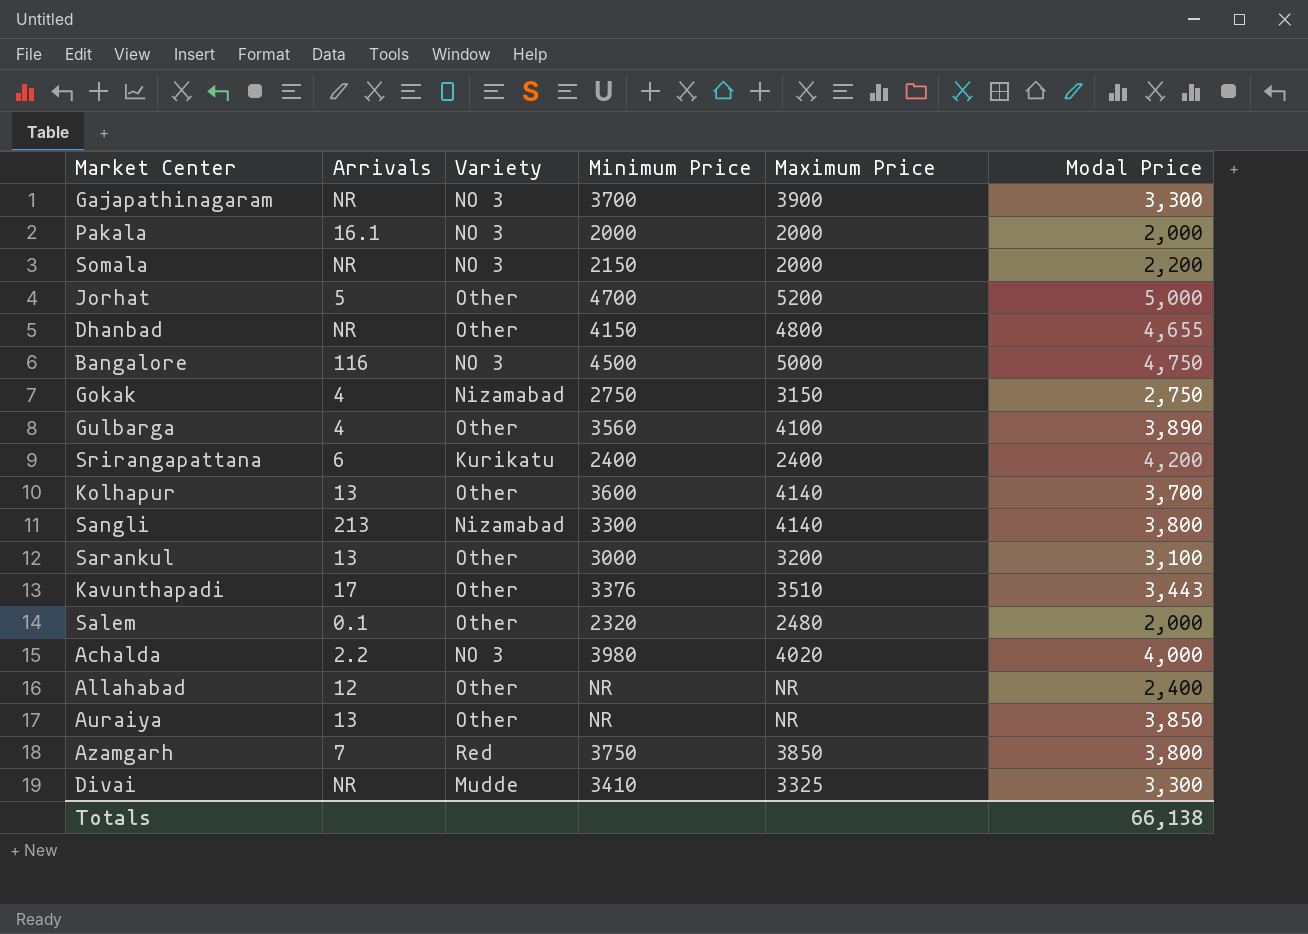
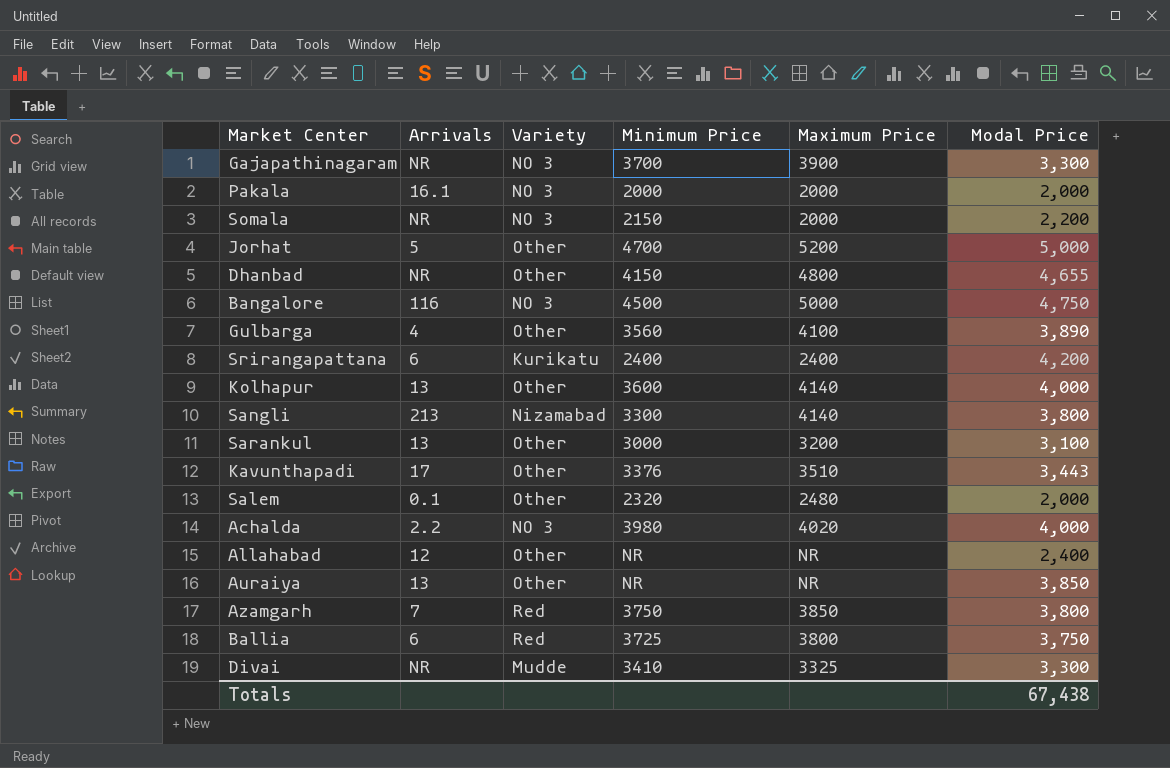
row Gokak: 4 | Nizamabad | 2750 | 3150 | 2,750 -> none
Kolhapur | Modal Price: 3,700 -> 4,000
row Ballia: none -> 6 | Red | 3725 | 3800 | 3,750
Totals | Modal Price: 66,138 -> 67,438

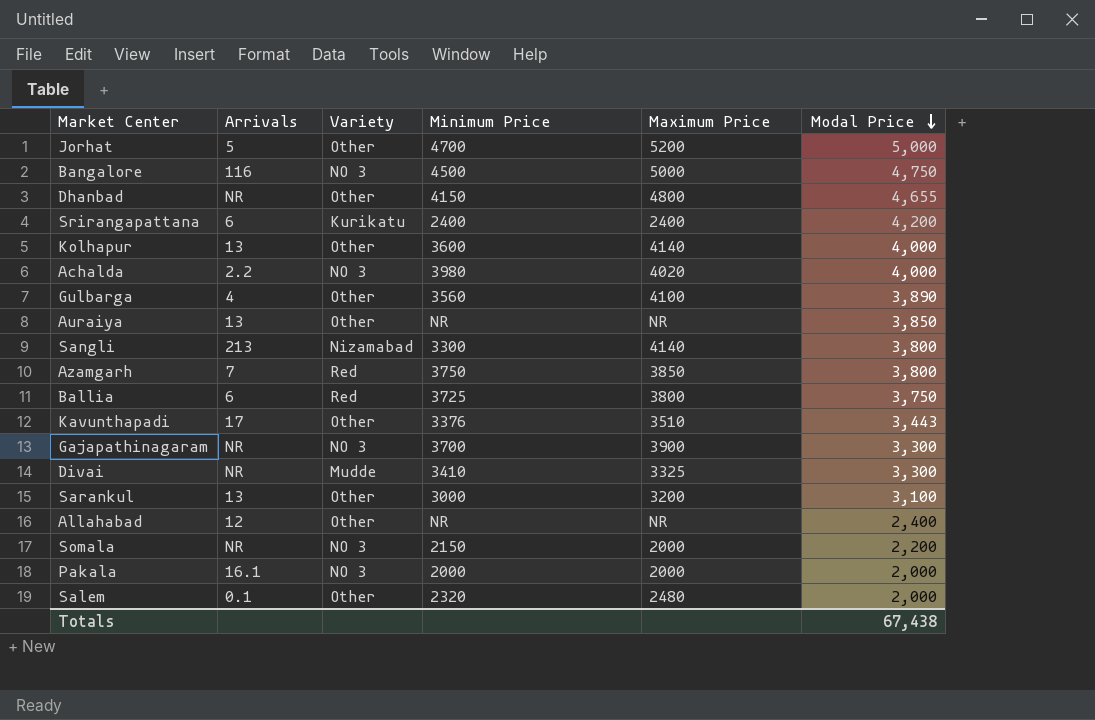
row order: none -> Modal Price descending

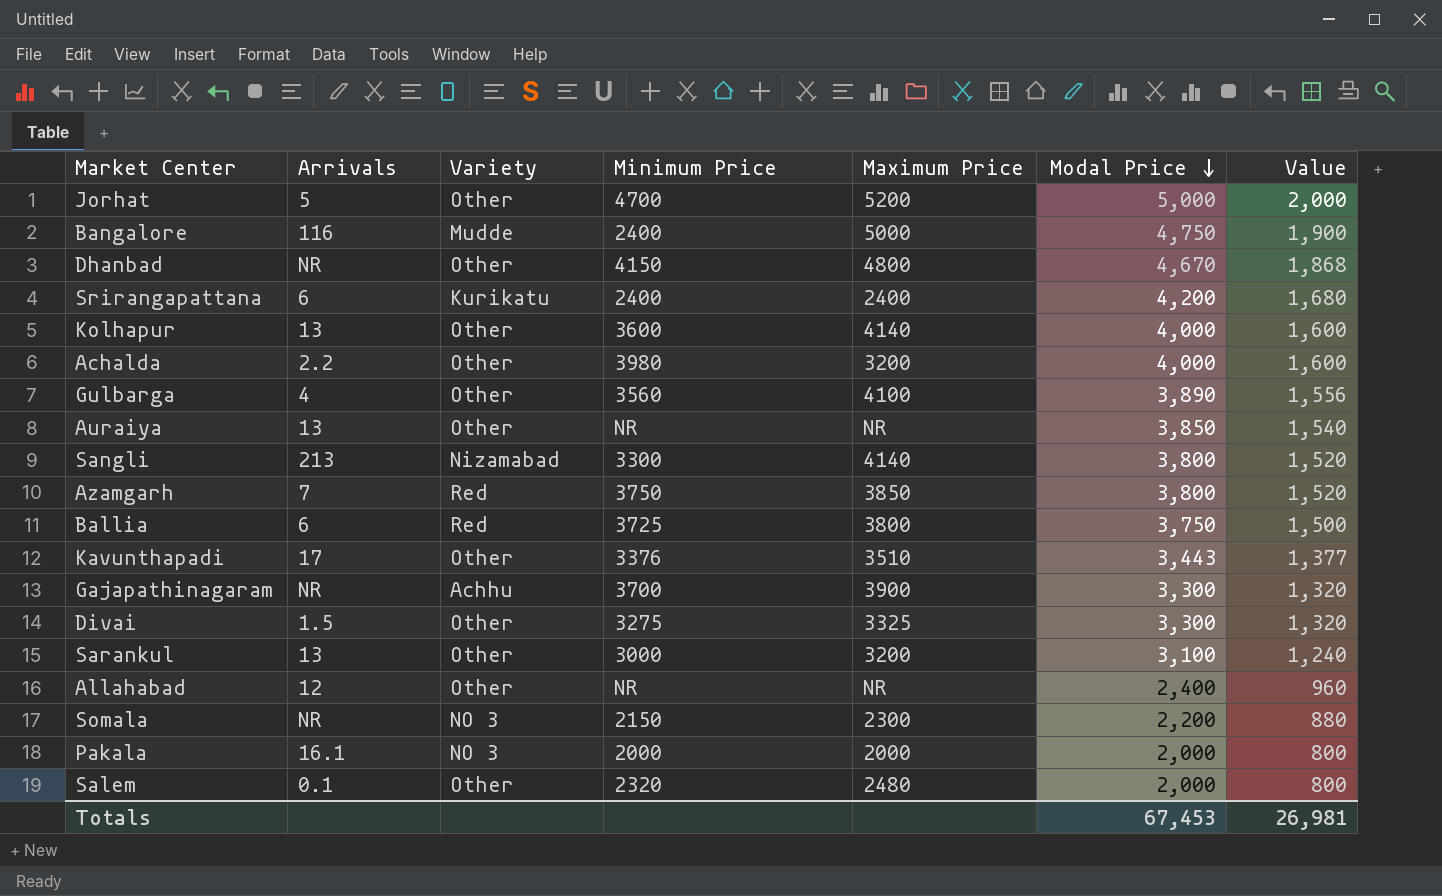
column Value | formula: none -> [Modal Price] * 0.4
Bangalore | Variety: NO 3 -> Mudde
Bangalore | Minimum Price: 4500 -> 2400
Dhanbad | Modal Price: 4,655 -> 4,670
Achalda | Variety: NO 3 -> Other
Achalda | Maximum Price: 4020 -> 3200
Gajapathinagaram | Variety: NO 3 -> Achhu
Divai | Arrivals: NR -> 1.5
Divai | Variety: Mudde -> Other
Divai | Minimum Price: 3410 -> 3275
Somala | Maximum Price: 2000 -> 2300
Totals | Modal Price: 67,438 -> 67,453

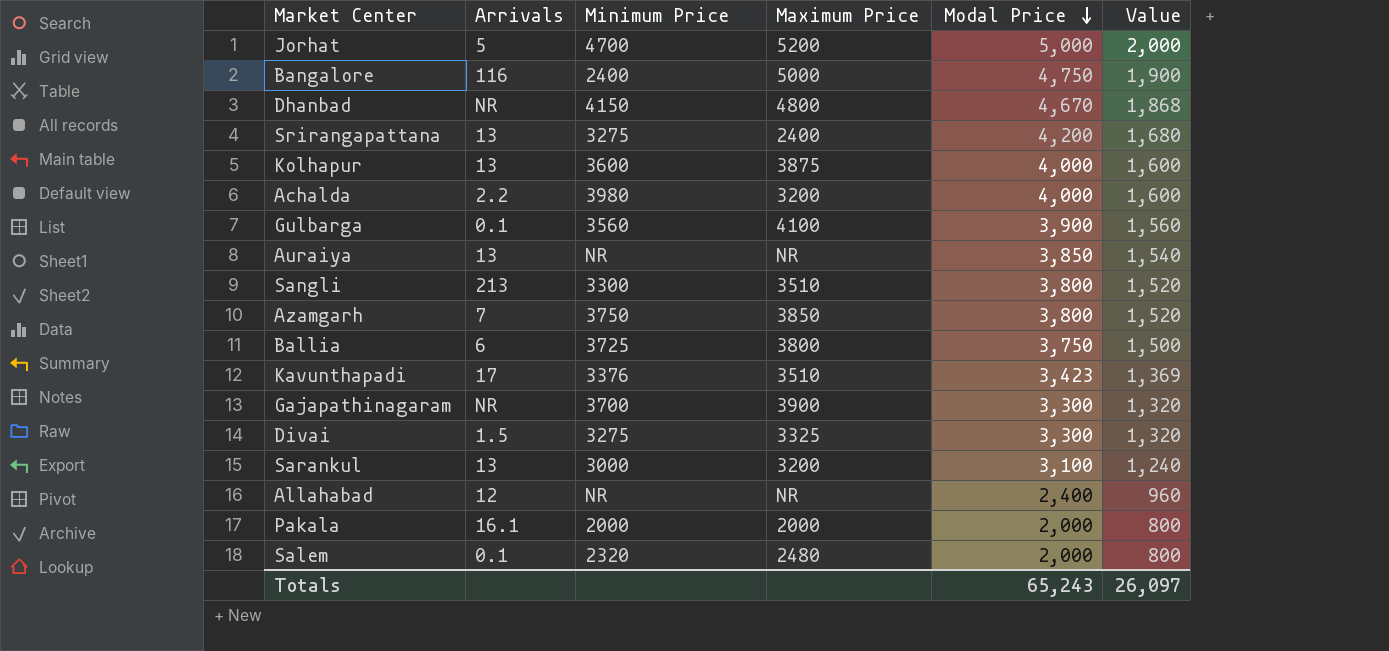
column Variety | position: 3 -> none
row Somala: NR | NO 3 | 2150 | 2300 | 2,200 | 880 -> none
Srirangapattana | Arrivals: 6 -> 13
Srirangapattana | Minimum Price: 2400 -> 3275
Kolhapur | Maximum Price: 4140 -> 3875
Gulbarga | Arrivals: 4 -> 0.1
Gulbarga | Modal Price: 3,890 -> 3,900
Gulbarga | Value: 1,556 -> 1,560
Sangli | Maximum Price: 4140 -> 3510
Kavunthapadi | Modal Price: 3,443 -> 3,423
Kavunthapadi | Value: 1,377 -> 1,369
Totals | Modal Price: 67,453 -> 65,243
Totals | Value: 26,981 -> 26,097

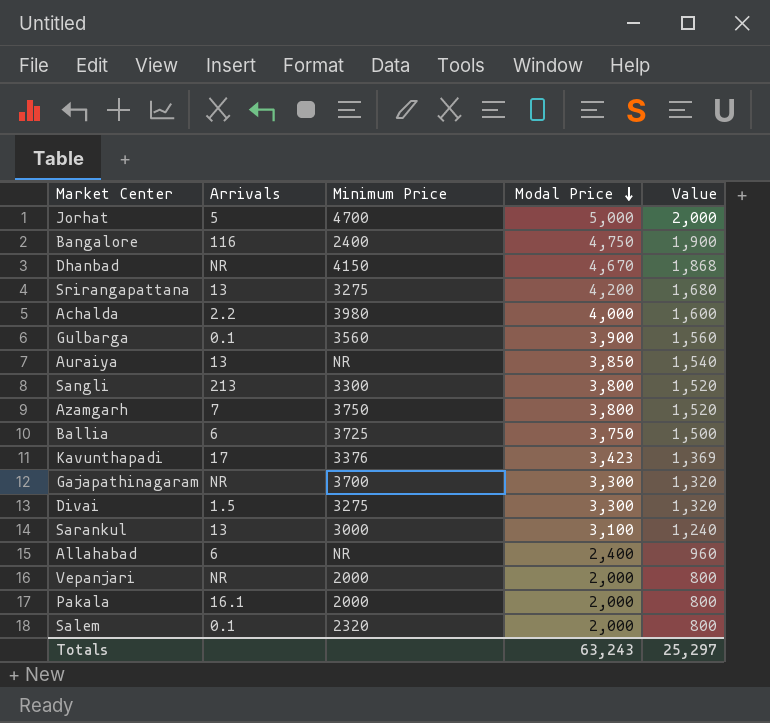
column Maximum Price | position: 4 -> none
row Kolhapur: 13 | 3600 | 3875 | 4,000 | 1,600 -> none
Allahabad | Arrivals: 12 -> 6
row Vepanjari: none -> NR | 2000 | 2,000 | 800
Totals | Modal Price: 65,243 -> 63,243
Totals | Value: 26,097 -> 25,297

